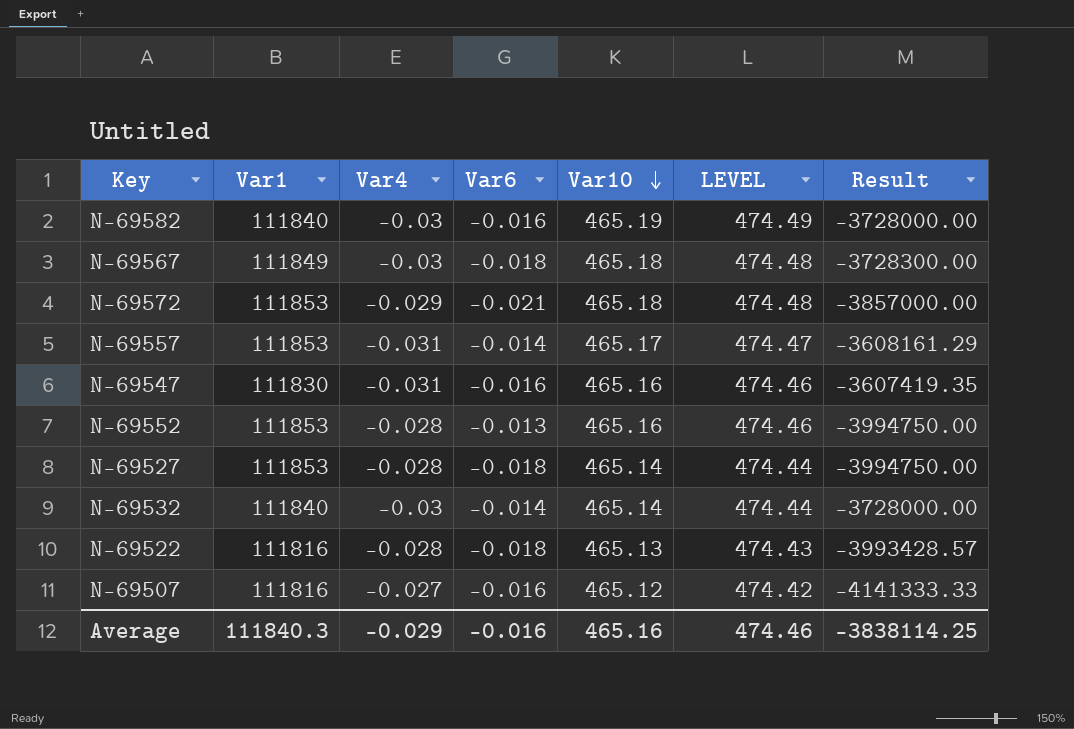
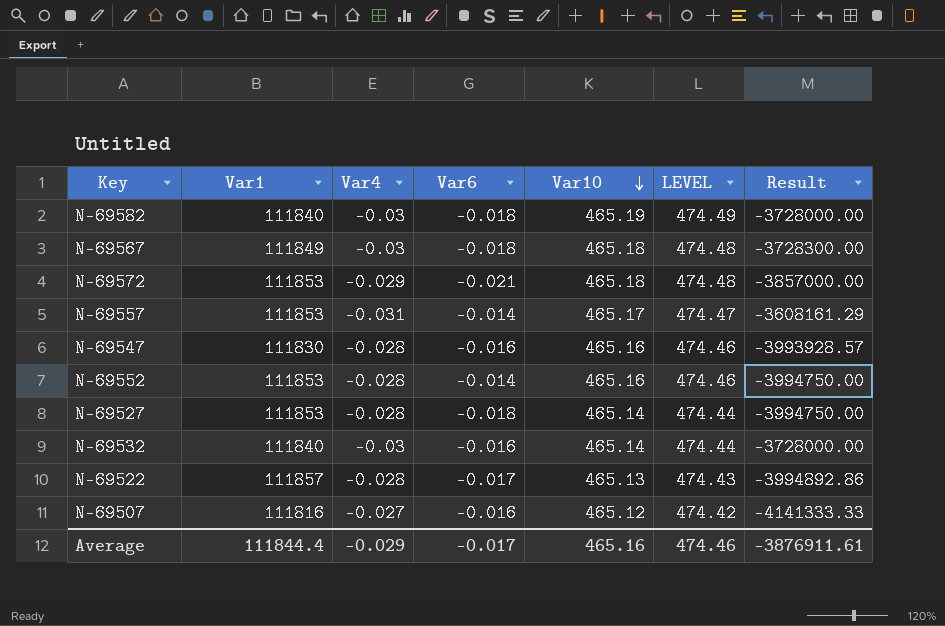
N-69582 | Var6: -0.016 -> -0.018
N-69547 | Var4: -0.031 -> -0.028
N-69547 | Result: -3607419.35 -> -3993928.57
N-69552 | Var6: -0.013 -> -0.014
N-69532 | Var6: -0.014 -> -0.016
N-69522 | Var1: 111816 -> 111857
N-69522 | Var6: -0.018 -> -0.017
N-69522 | Result: -3993428.57 -> -3994892.86
Average | Var1: 111840.3 -> 111844.4
Average | Var6: -0.016 -> -0.017
Average | Result: -3838114.25 -> -3876911.61

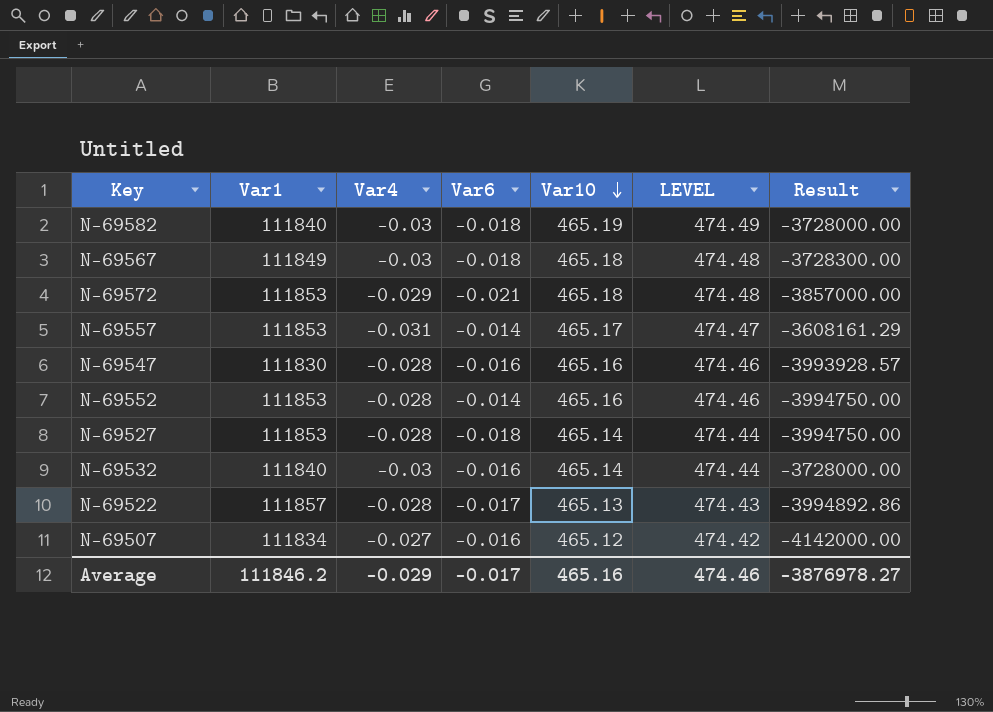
N-69507 | Var1: 111816 -> 111834
N-69507 | Result: -4141333.33 -> -4142000.00
Average | Var1: 111844.4 -> 111846.2
Average | Result: -3876911.61 -> -3876978.27

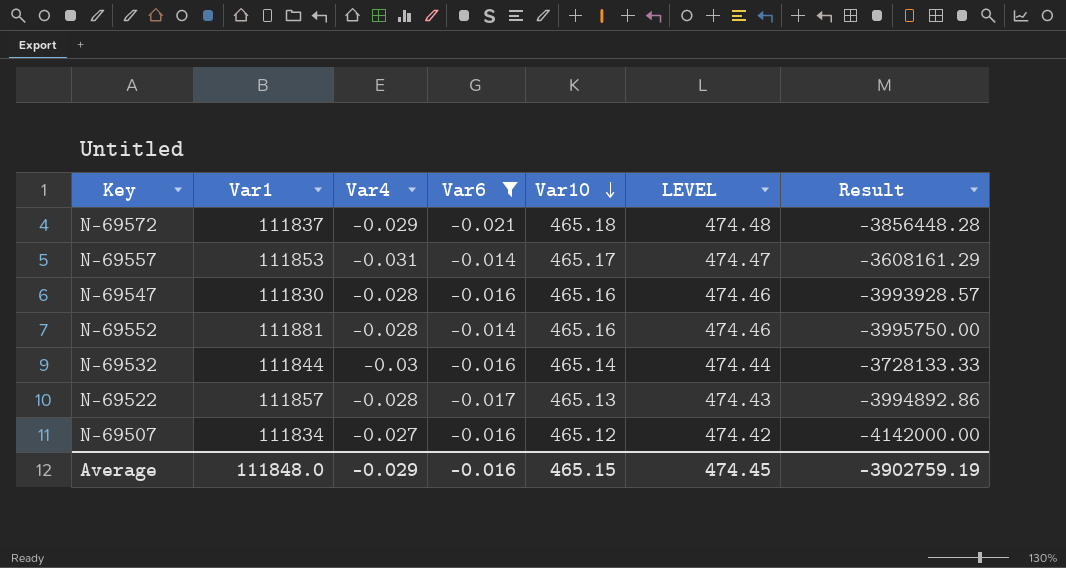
filter: none -> Var6 != -0.018
N-69572 | Var1: 111853 -> 111837
N-69572 | Result: -3857000.00 -> -3856448.28
N-69552 | Var1: 111853 -> 111881
N-69552 | Result: -3994750.00 -> -3995750.00
N-69532 | Var1: 111840 -> 111844
N-69532 | Result: -3728000.00 -> -3728133.33
Average | Var1: 111846.2 -> 111848.0
Average | Var6: -0.017 -> -0.016
Average | Var10: 465.16 -> 465.15
Average | LEVEL: 474.46 -> 474.45
Average | Result: -3876978.27 -> -3902759.19

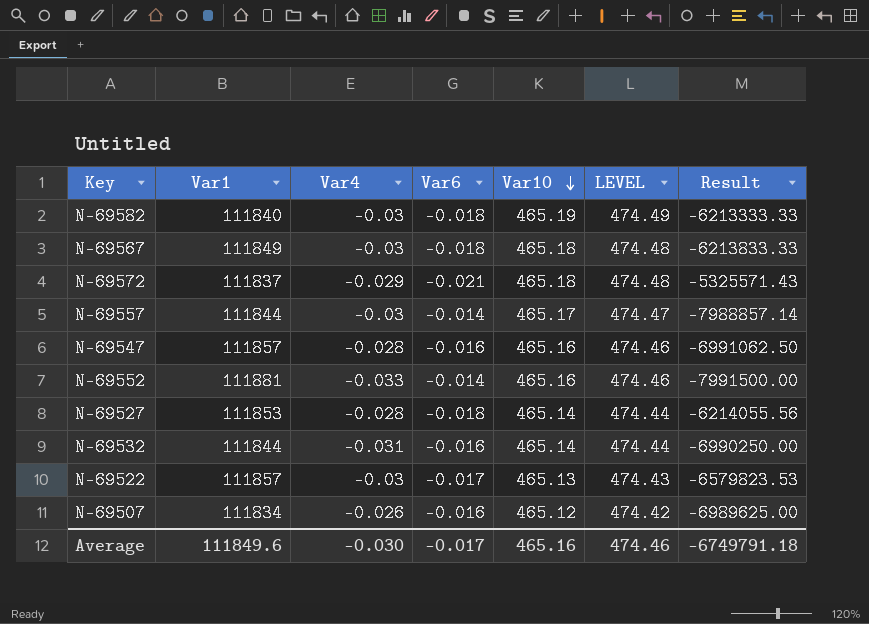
filter: Var6 != -0.018 -> none
column Result | formula: [Var1] / [Var4] -> [Var1] / [Var6]
N-69557 | Var1: 111853 -> 111844
N-69557 | Var4: -0.031 -> -0.03
N-69547 | Var1: 111830 -> 111857
N-69552 | Var4: -0.028 -> -0.033
N-69532 | Var4: -0.03 -> -0.031
N-69522 | Var4: -0.028 -> -0.03
N-69507 | Var4: -0.027 -> -0.026
Average | Var1: 111848.0 -> 111849.6
Average | Var4: -0.029 -> -0.030
Average | Var6: -0.016 -> -0.017
Average | Var10: 465.15 -> 465.16
Average | LEVEL: 474.45 -> 474.46
Average | Result: -3902759.19 -> -6749791.18

